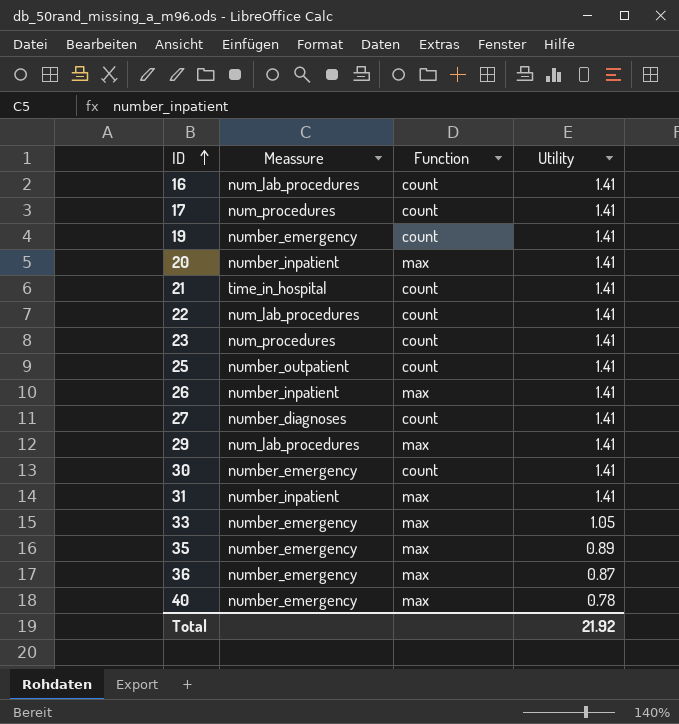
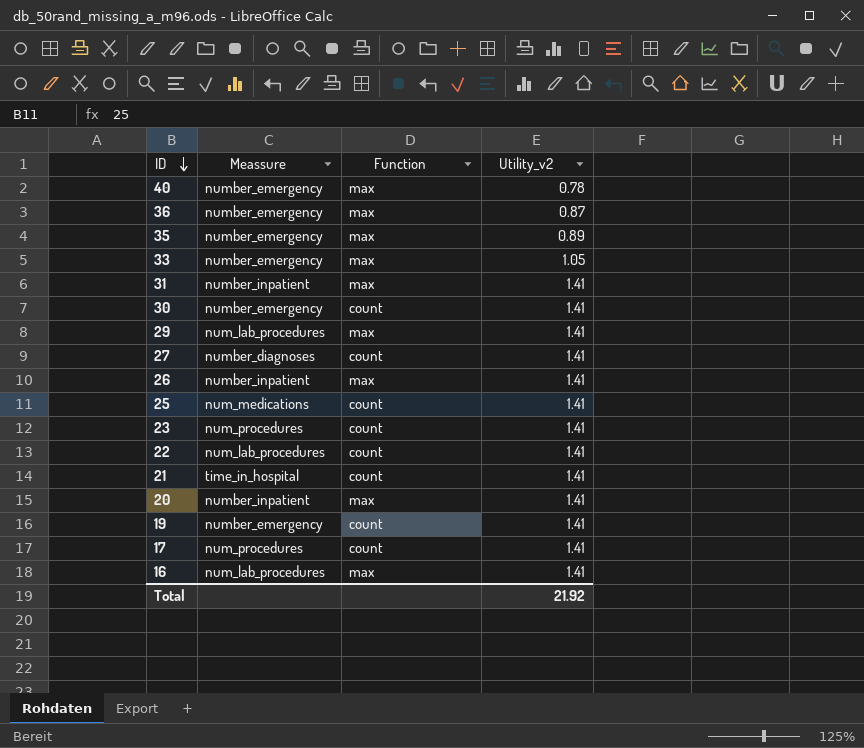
row order: ID ascending -> ID descending
column name: Utility -> Utility_v2
25 | Meassure: number_outpatient -> num_medications
16 | Function: count -> max

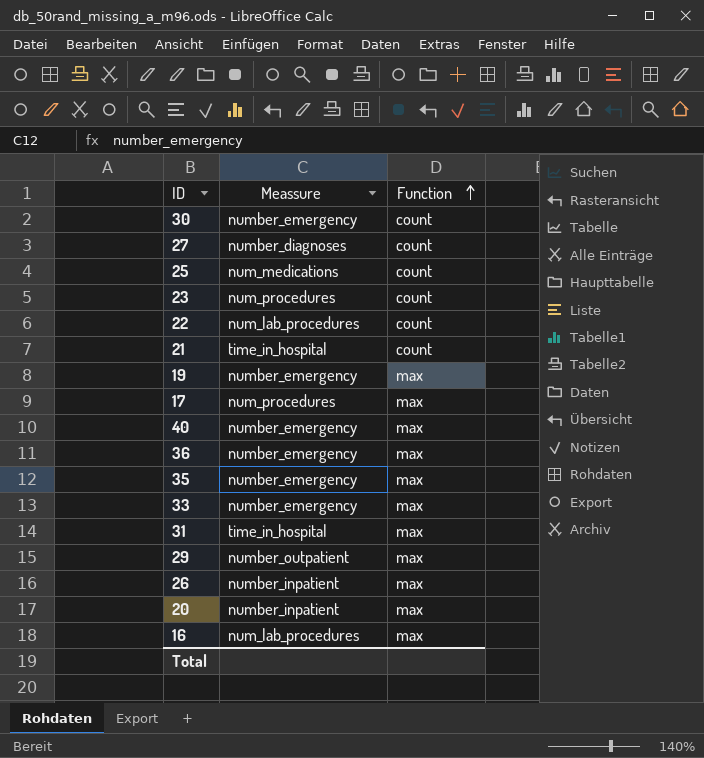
row order: ID descending -> Function ascending
column Utility_v2 | position: 4 -> none
19 | Function: count -> max
17 | Function: count -> max
31 | Meassure: number_inpatient -> time_in_hospital
29 | Meassure: num_lab_procedures -> number_outpatient

